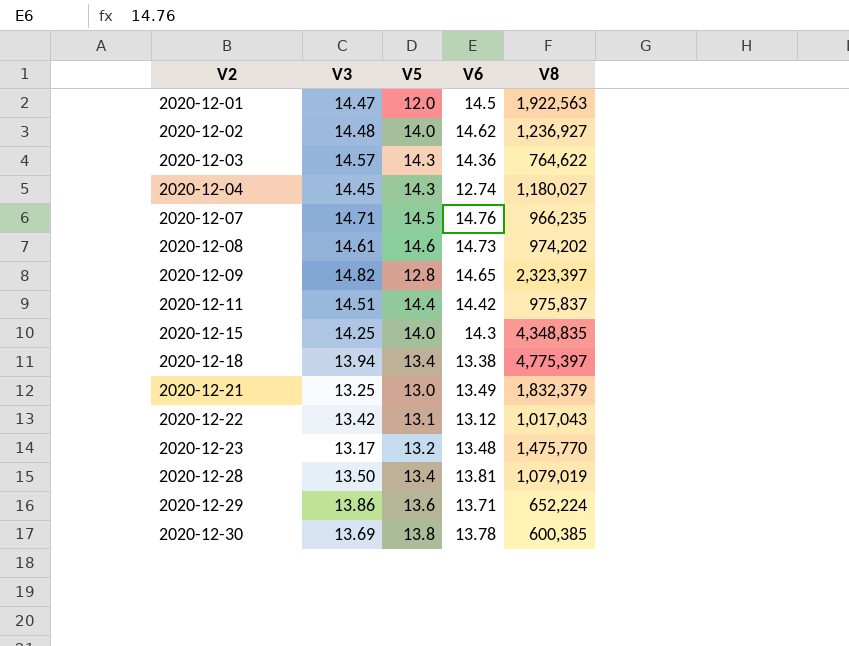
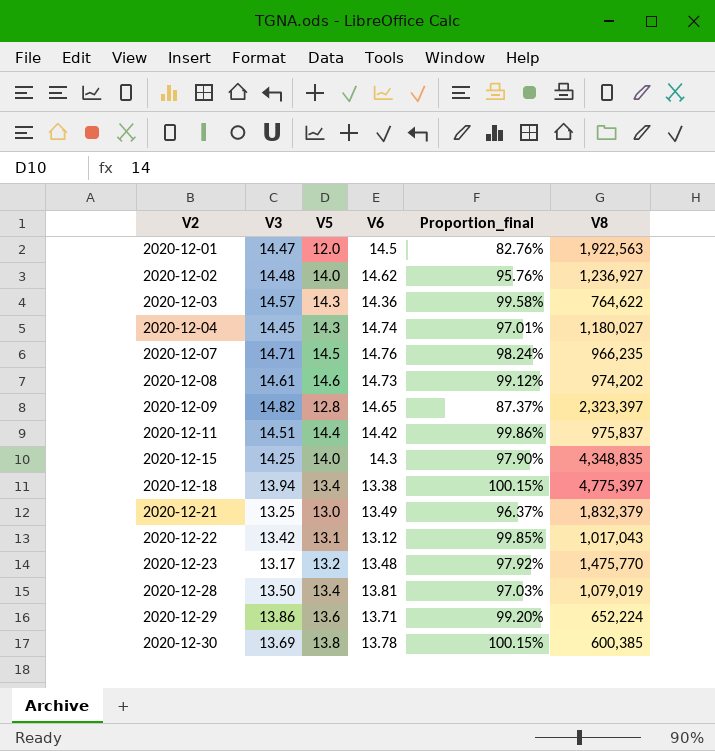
column Proportion_final | formula: none -> [V5] / [V6]
2020-12-04 | V6: 12.74 -> 14.74

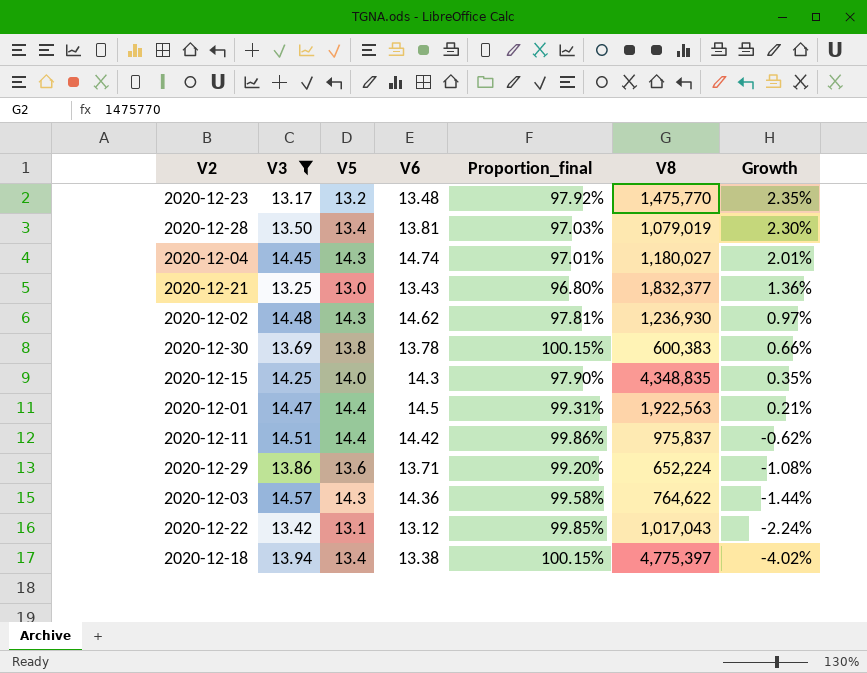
filter: none -> V3 <= 14.57
row order: V2 ascending -> Growth descending
column Growth | formula: none -> ([V6] - [V3]) / [V3]
2020-12-21 | V6: 13.49 -> 13.43
2020-12-21 | Proportion_final: 96.37% -> 96.80%
2020-12-21 | V8: 1,832,379 -> 1,832,377
2020-12-02 | V5: 14.0 -> 14.3
2020-12-02 | Proportion_final: 95.76% -> 97.81%
2020-12-02 | V8: 1,236,927 -> 1,236,930
2020-12-30 | V8: 600,385 -> 600,383
2020-12-01 | V5: 12.0 -> 14.4
2020-12-01 | Proportion_final: 82.76% -> 99.31%

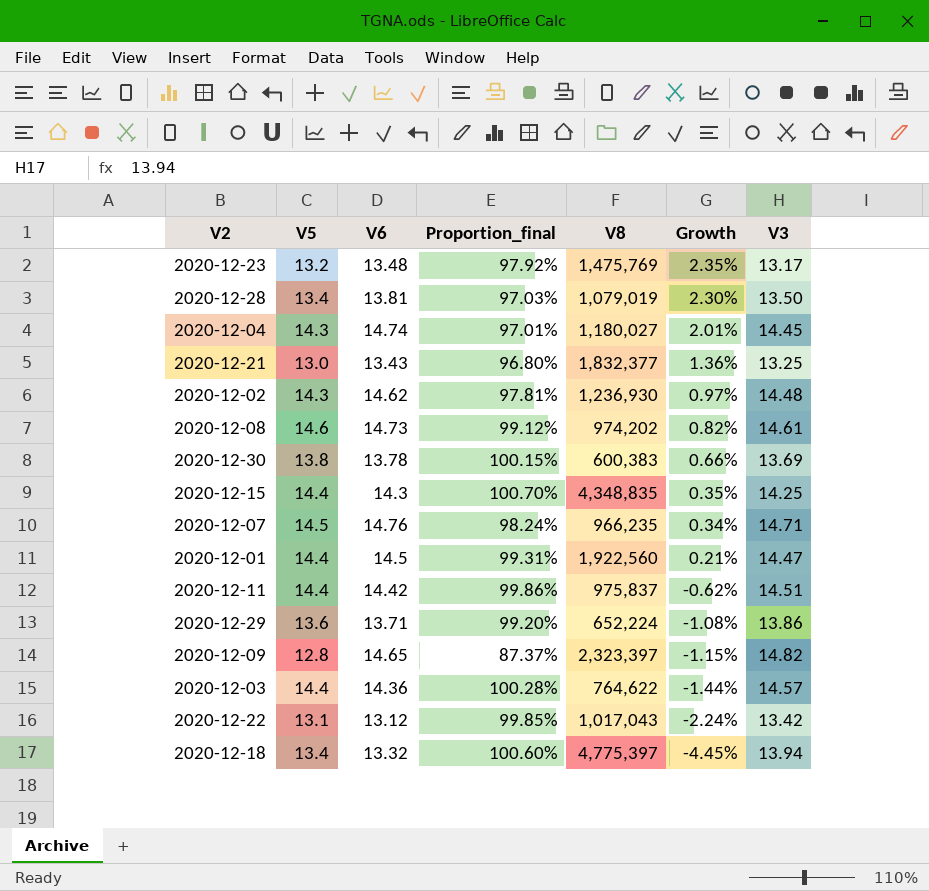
filter: V3 <= 14.57 -> none
column V3 | position: 2 -> 7
2020-12-23 | V8: 1,475,770 -> 1,475,769
2020-12-15 | V5: 14.0 -> 14.4
2020-12-15 | Proportion_final: 97.90% -> 100.70%
2020-12-01 | V8: 1,922,563 -> 1,922,560
2020-12-03 | V5: 14.3 -> 14.4
2020-12-03 | Proportion_final: 99.58% -> 100.28%
2020-12-18 | V6: 13.38 -> 13.32
2020-12-18 | Proportion_final: 100.15% -> 100.60%
2020-12-18 | Growth: -4.02% -> -4.45%

